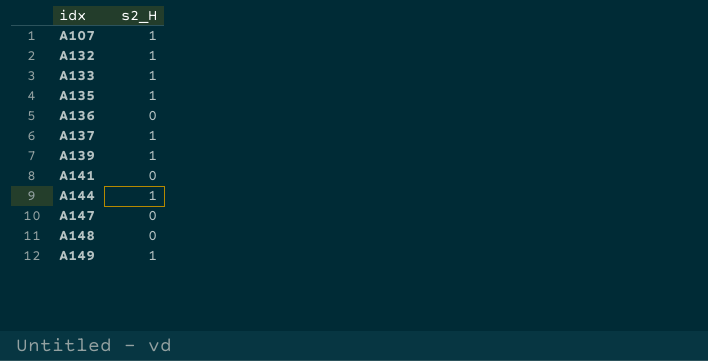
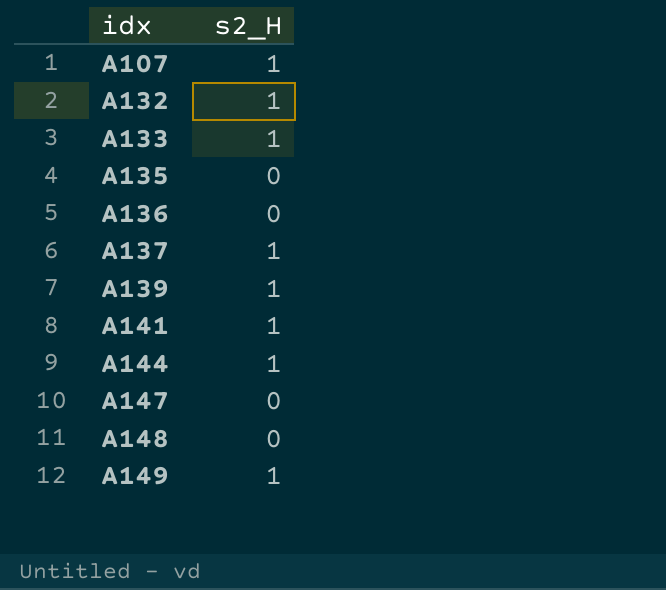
A135 | s2_H: 1 -> 0
A141 | s2_H: 0 -> 1

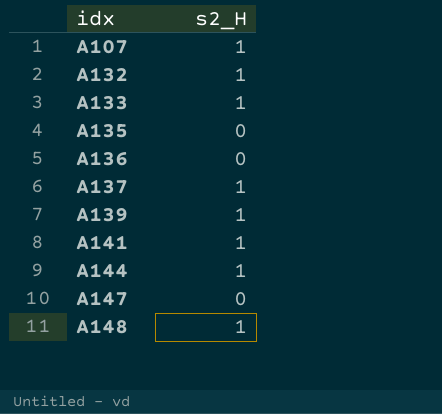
row A149: 1 -> none
A148 | s2_H: 0 -> 1

